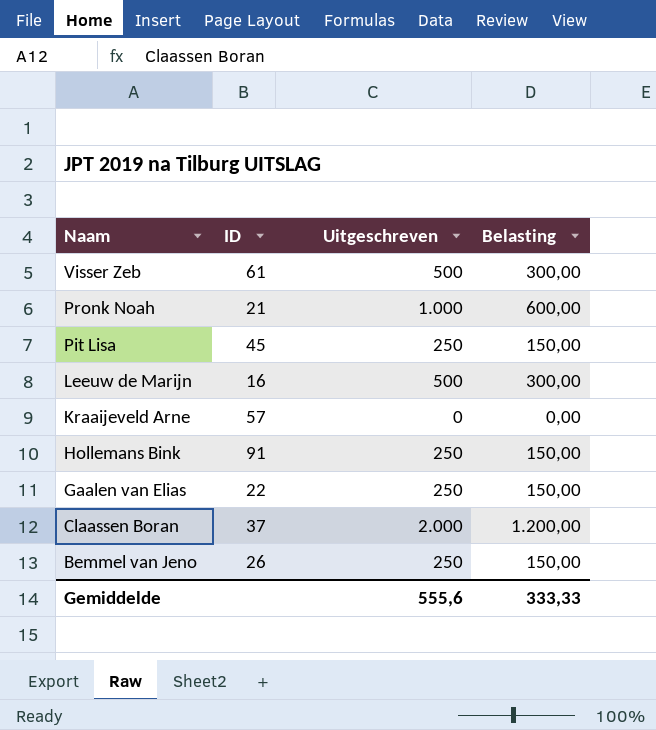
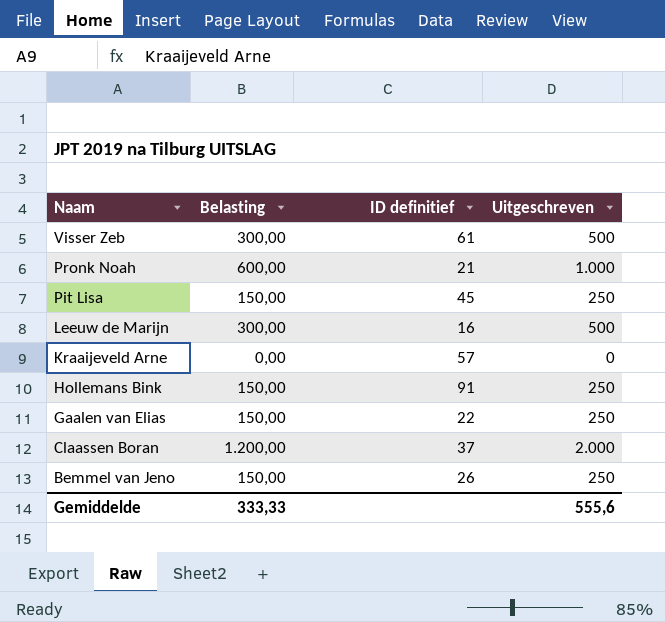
column Belasting | position: 4 -> 2
column name: ID -> ID definitief

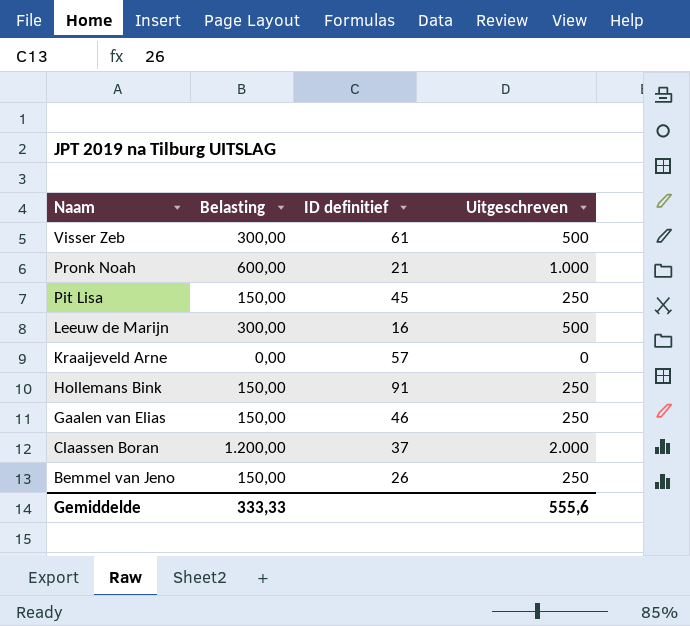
Gaalen van Elias | ID definitief: 22 -> 46

